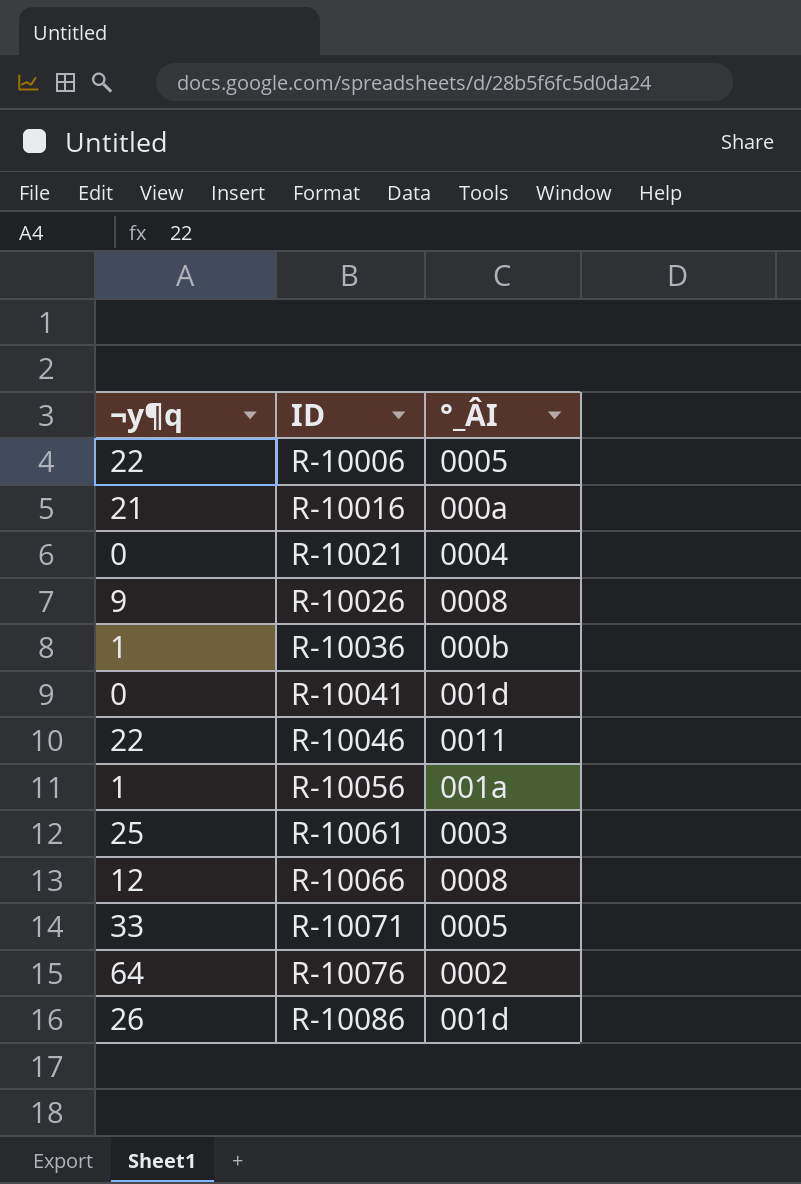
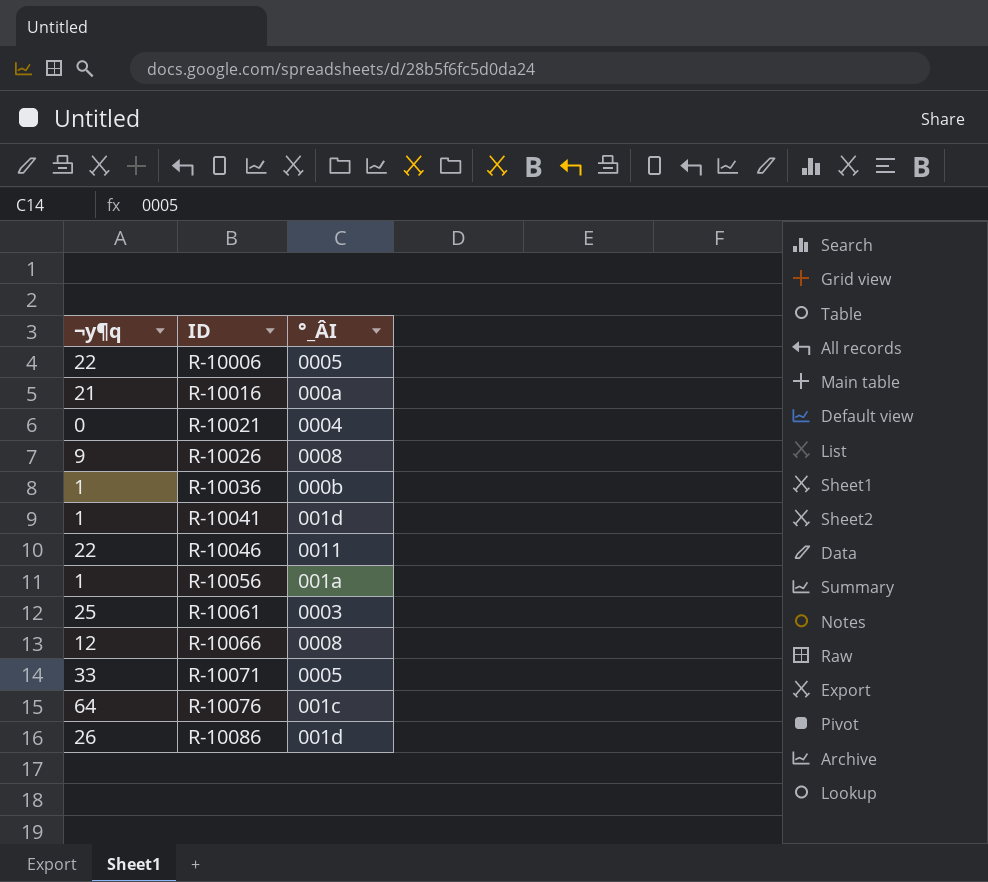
R-10041 | ¬y¶q: 0 -> 1
R-10076 | °_ÂI: 0002 -> 001c

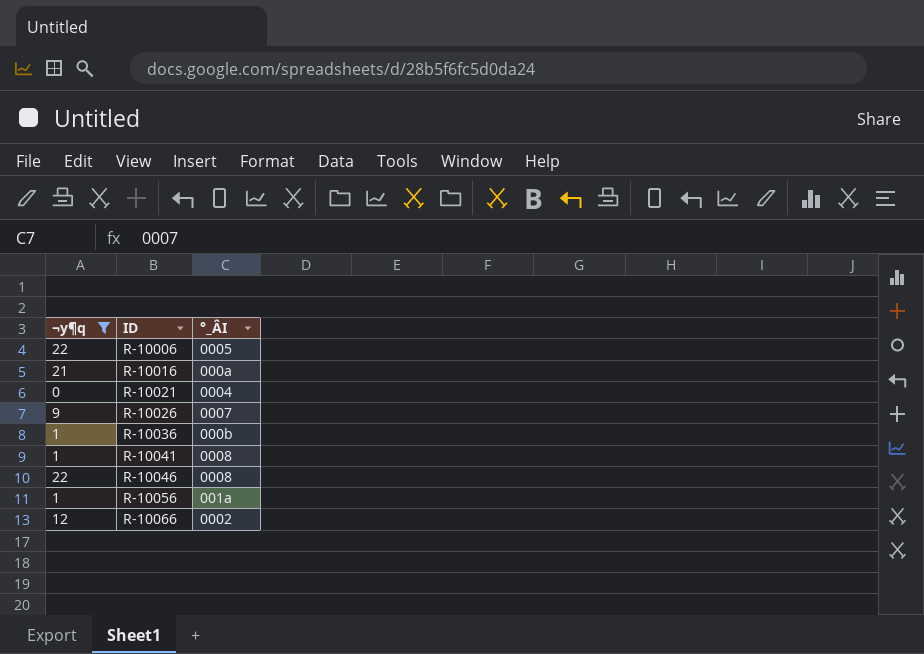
filter: none -> ¬y¶q <= 22
R-10026 | °_ÂI: 0008 -> 0007
R-10041 | °_ÂI: 001d -> 0008
R-10046 | °_ÂI: 0011 -> 0008
R-10066 | °_ÂI: 0008 -> 0002

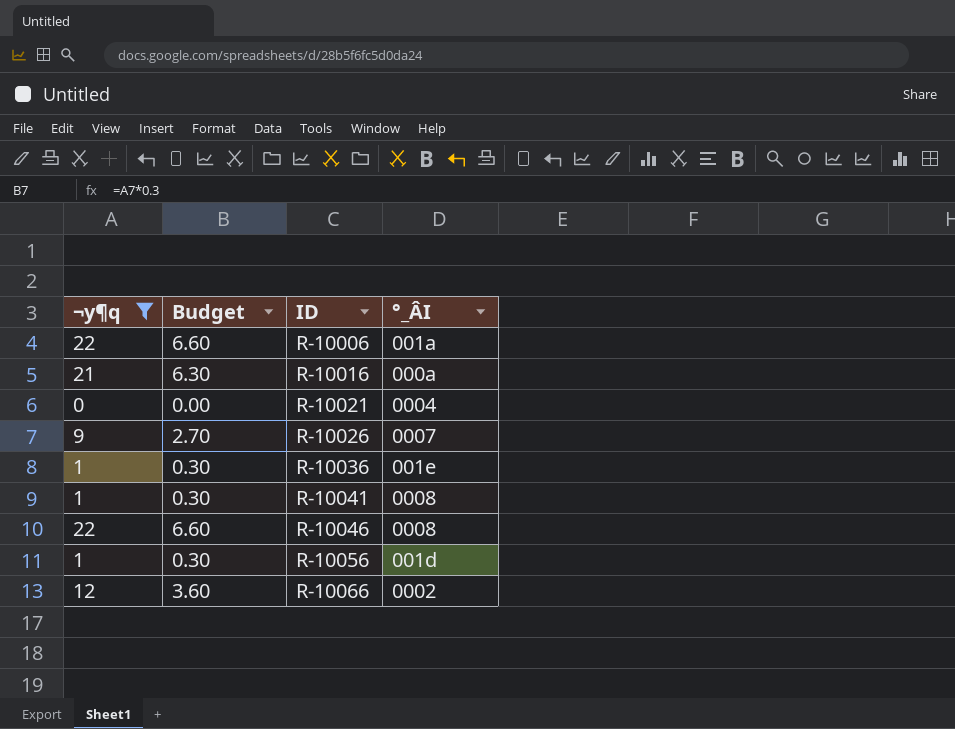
column Budget | formula: none -> [¬y¶q] * 0.3
R-10006 | °_ÂI: 0005 -> 001a
R-10036 | °_ÂI: 000b -> 001e
R-10056 | °_ÂI: 001a -> 001d

